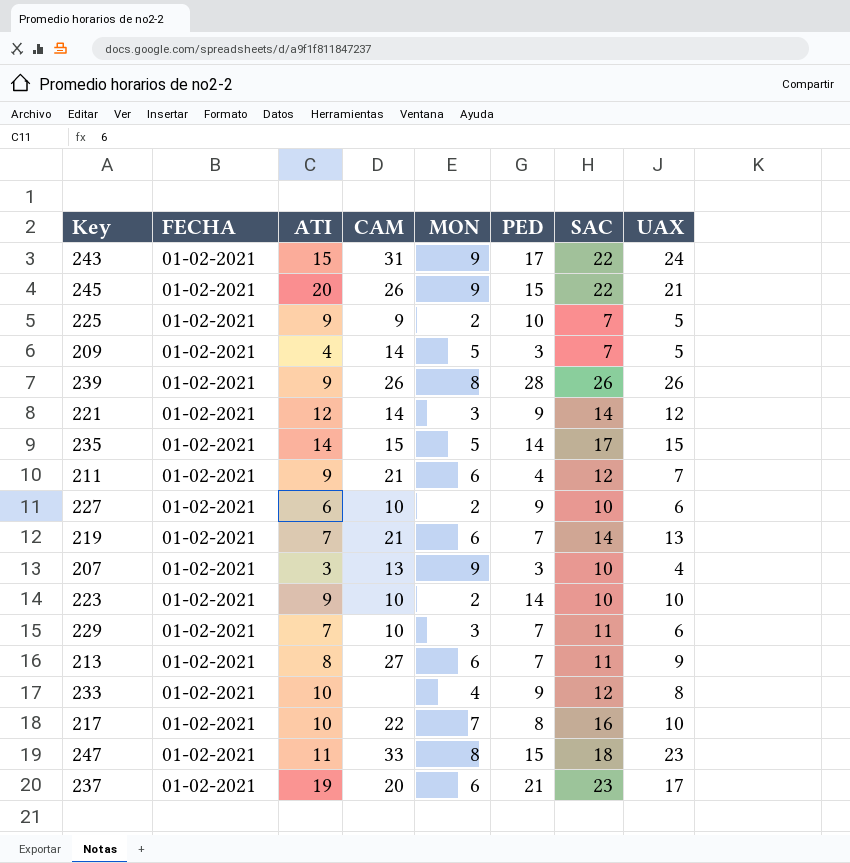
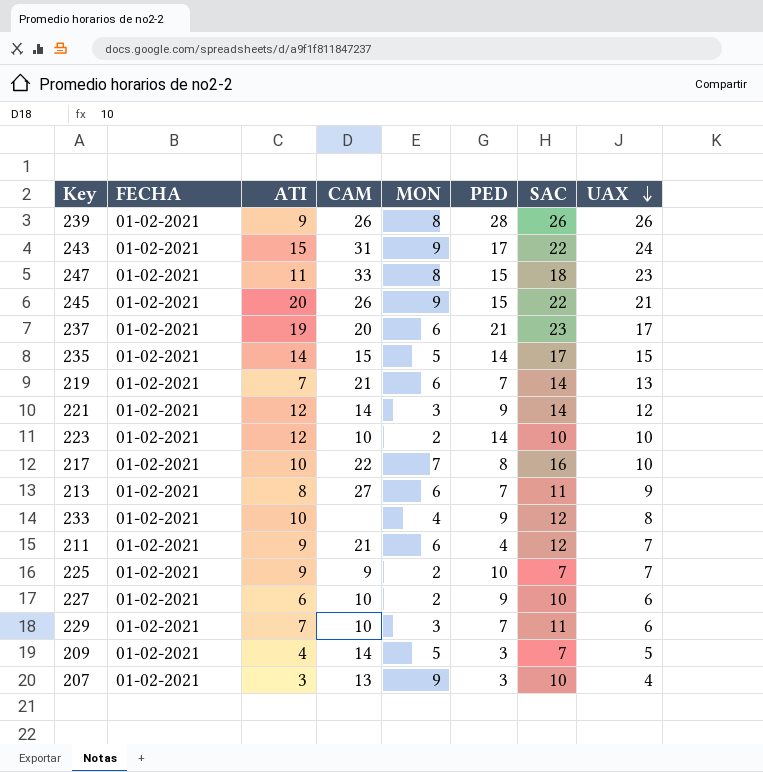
row order: none -> UAX descending
223 | ATI: 9 -> 12
225 | UAX: 5 -> 7

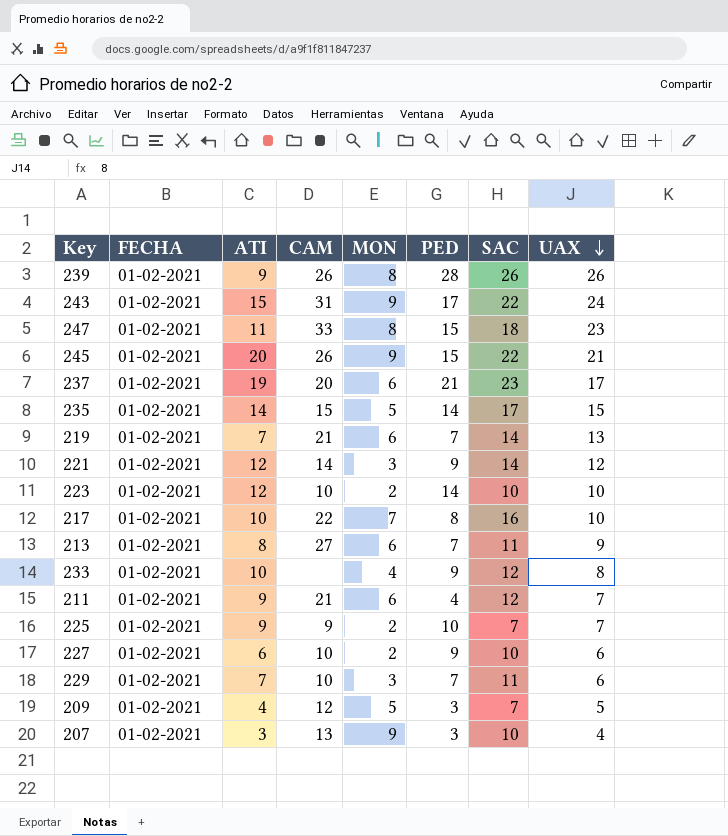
209 | CAM: 14 -> 12

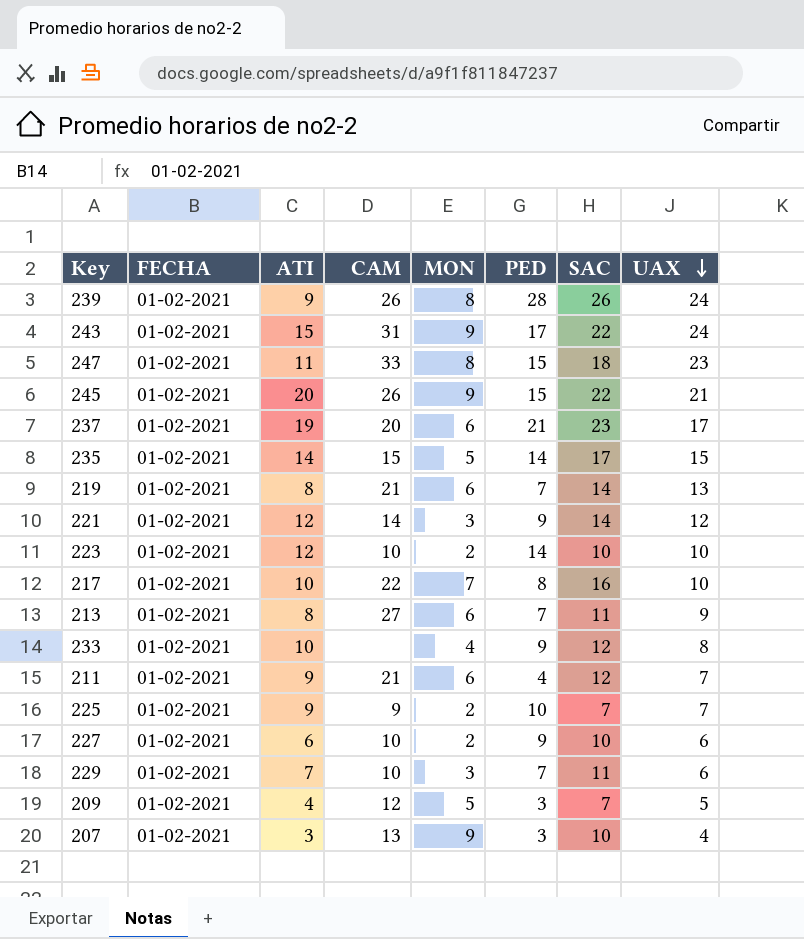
239 | UAX: 26 -> 24
219 | ATI: 7 -> 8

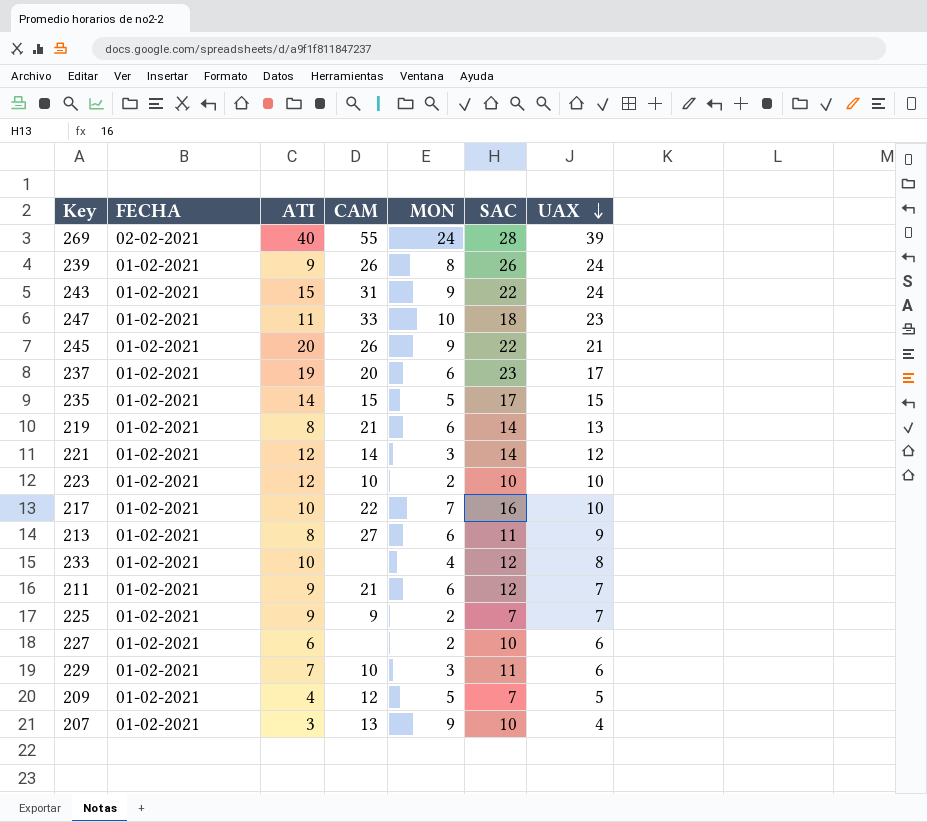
column PED | position: 6 -> none
row 269: none -> 02-02-2021 | 40 | 55 | 24 | 28 | 39
247 | MON: 8 -> 10
227 | CAM: 10 -> none

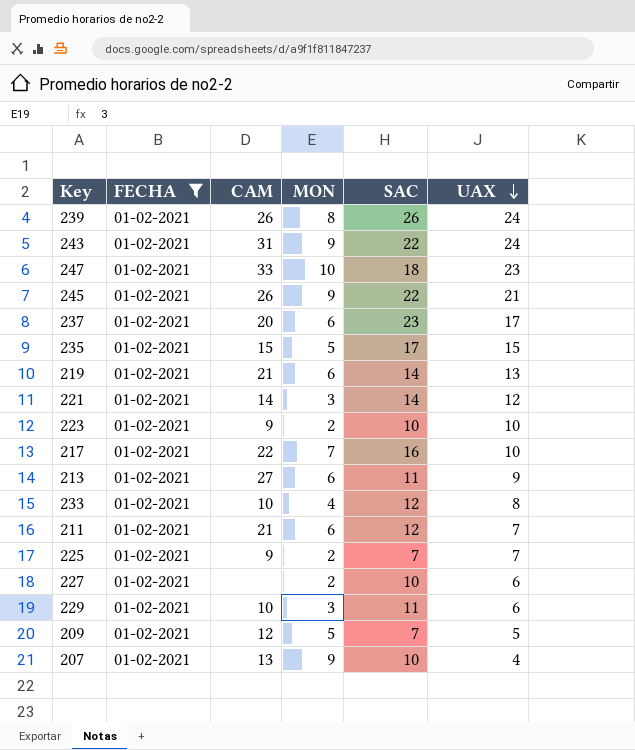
filter: none -> FECHA = 01-02-2021
column ATI | position: 3 -> none
223 | CAM: 10 -> 9
233 | CAM: none -> 10

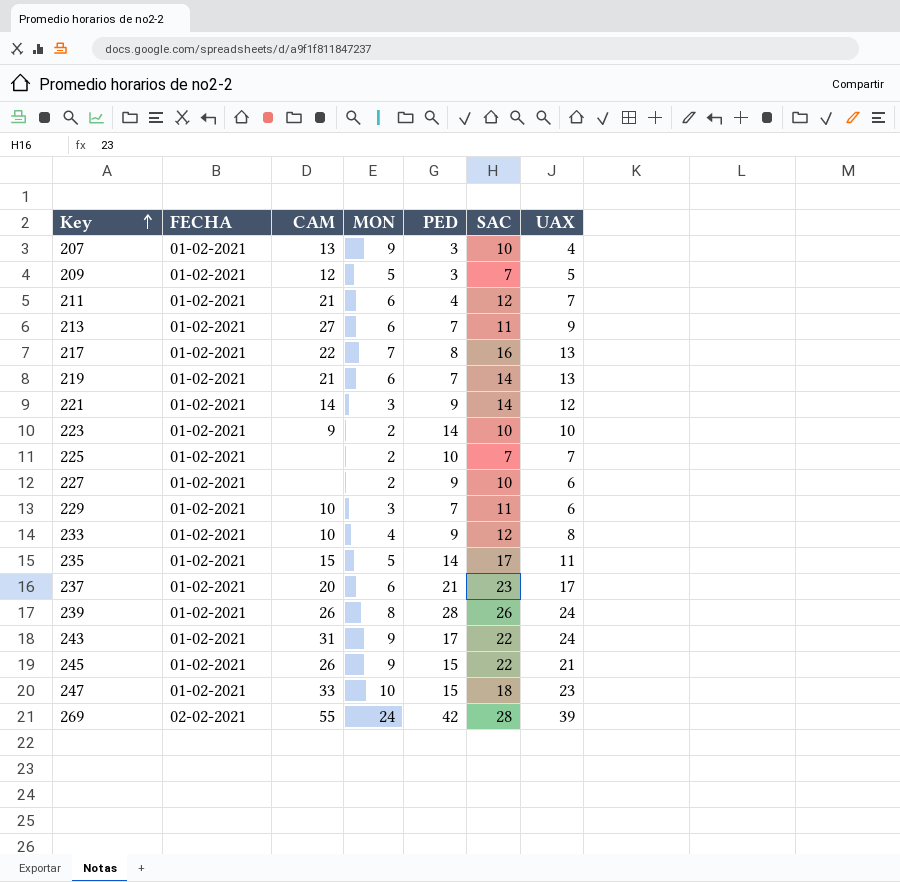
filter: FECHA = 01-02-2021 -> none
row order: UAX descending -> Key ascending
column PED | position: none -> 5
217 | UAX: 10 -> 13
225 | CAM: 9 -> none
235 | UAX: 15 -> 11

